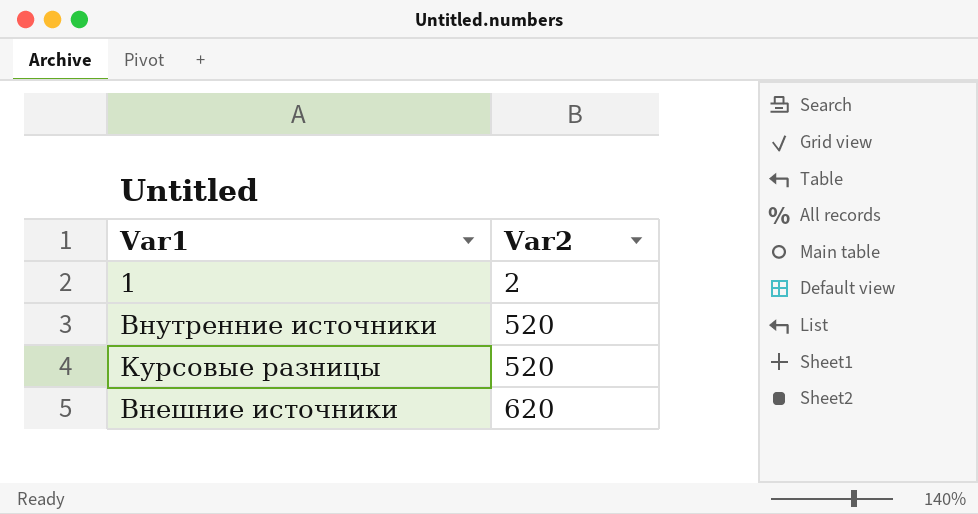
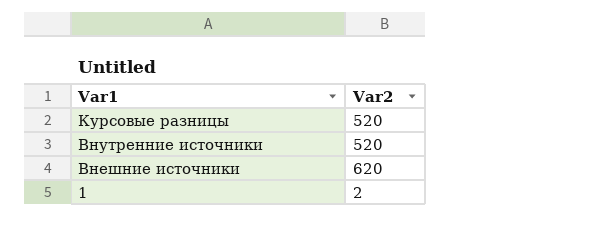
row order: Var2 ascending -> Var1 descending

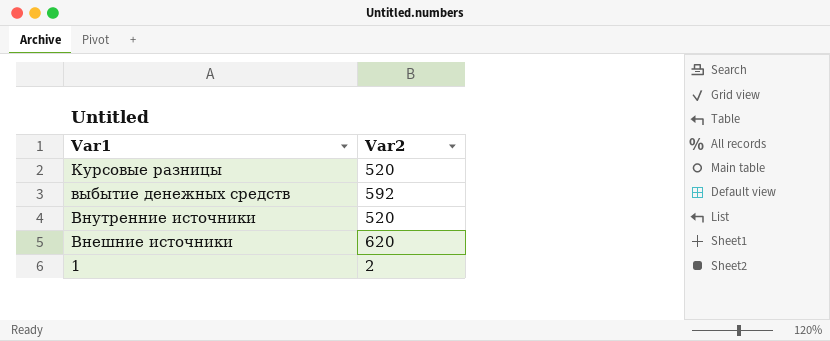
row выбытие денежных средств: none -> 592

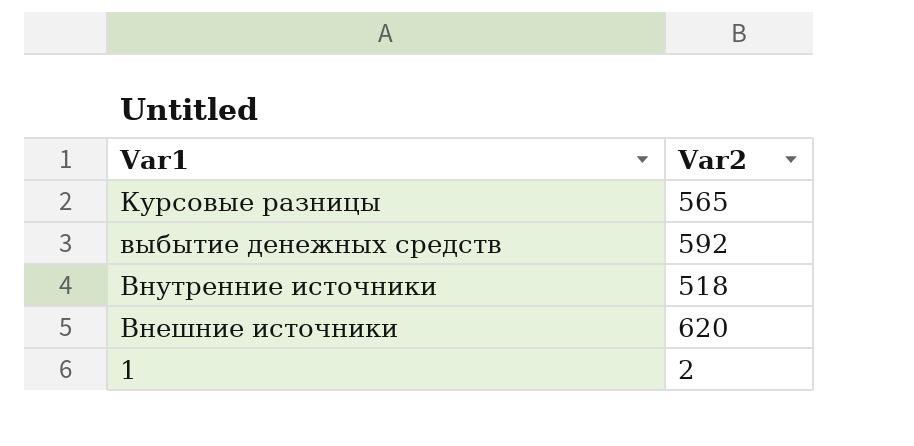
Курсовые разницы | Var2: 520 -> 565
Внутренние источники | Var2: 520 -> 518

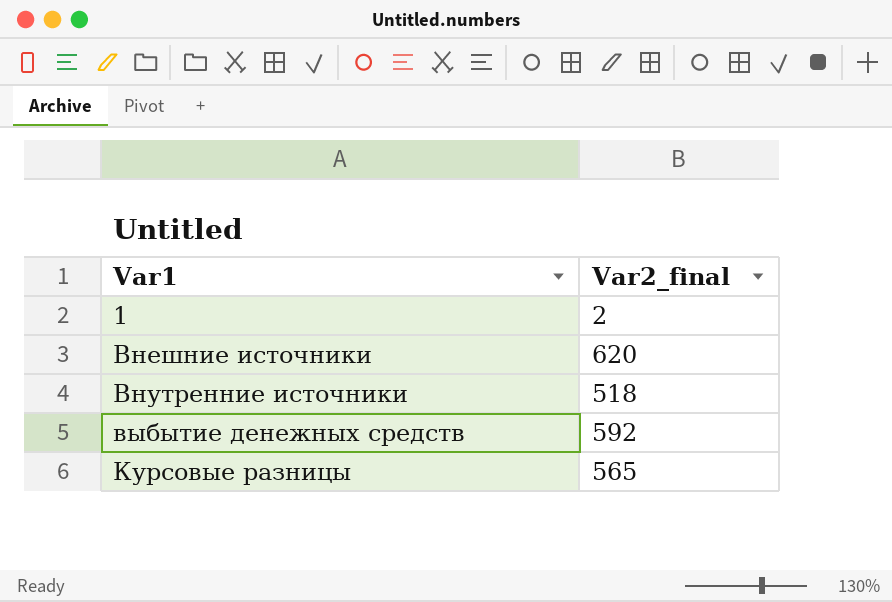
row order: Var1 descending -> Var1 ascending
column name: Var2 -> Var2_final

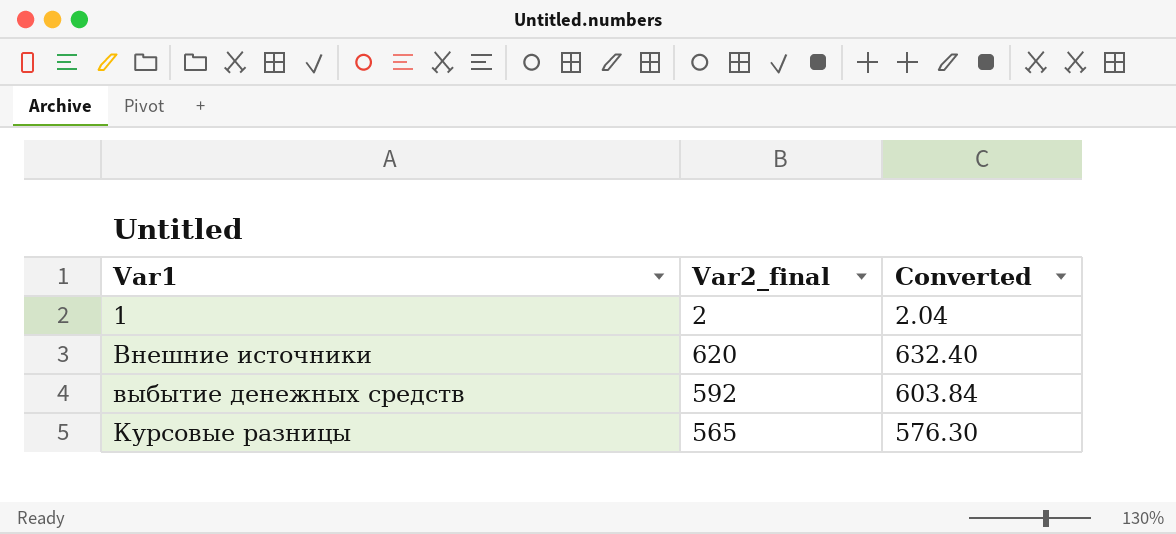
column Converted | formula: none -> [Var2_final] * 1.02
row Внутренние источники: 518 -> none

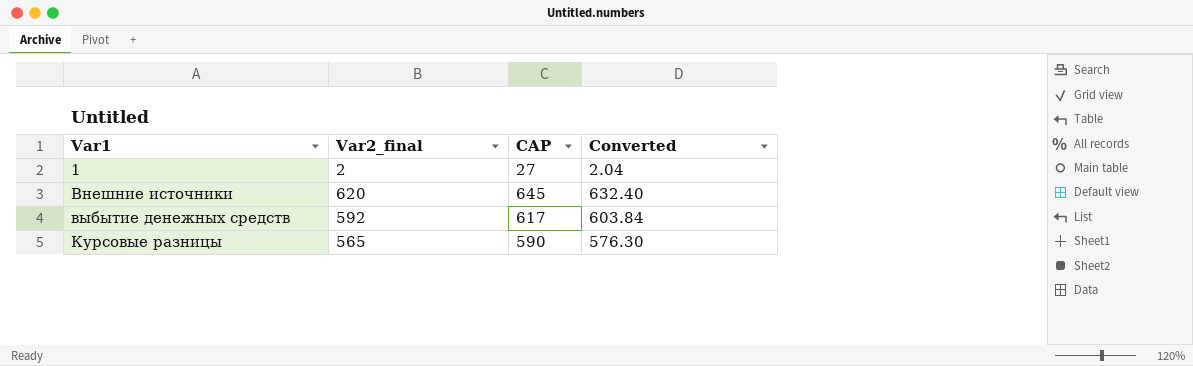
column CAP | formula: none -> [Var2_final] + 25

